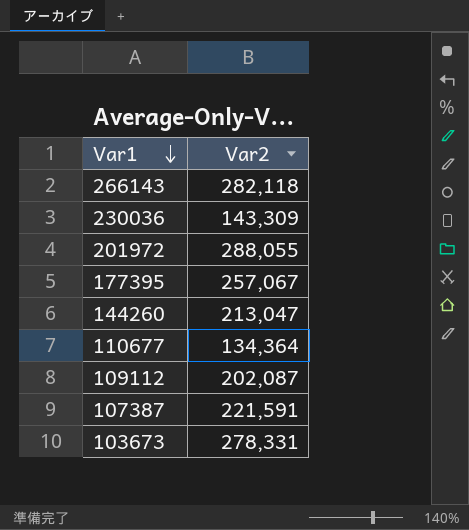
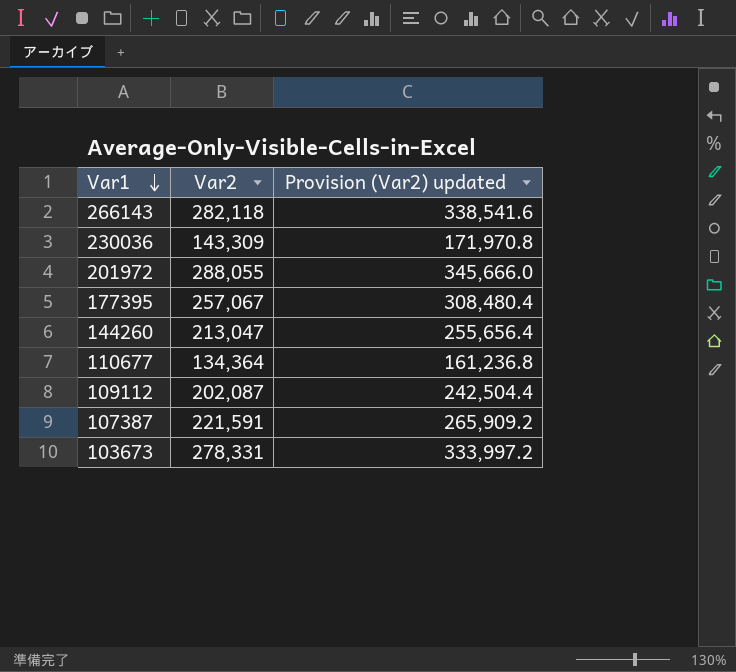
column Provision (Var2) updated | formula: none -> [Var2] * 1.2

